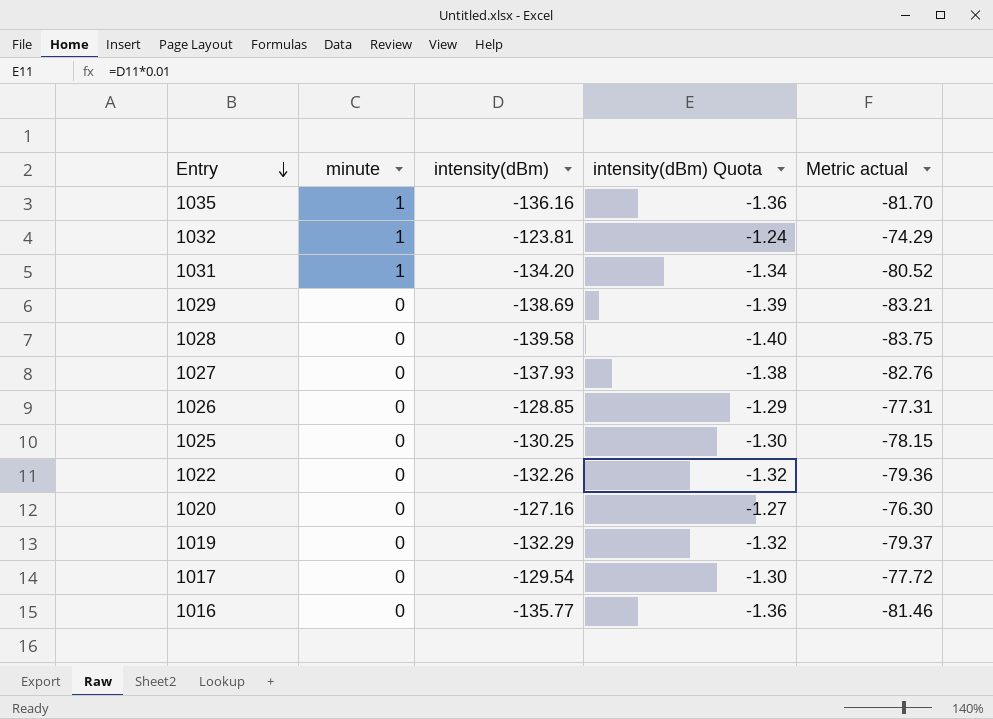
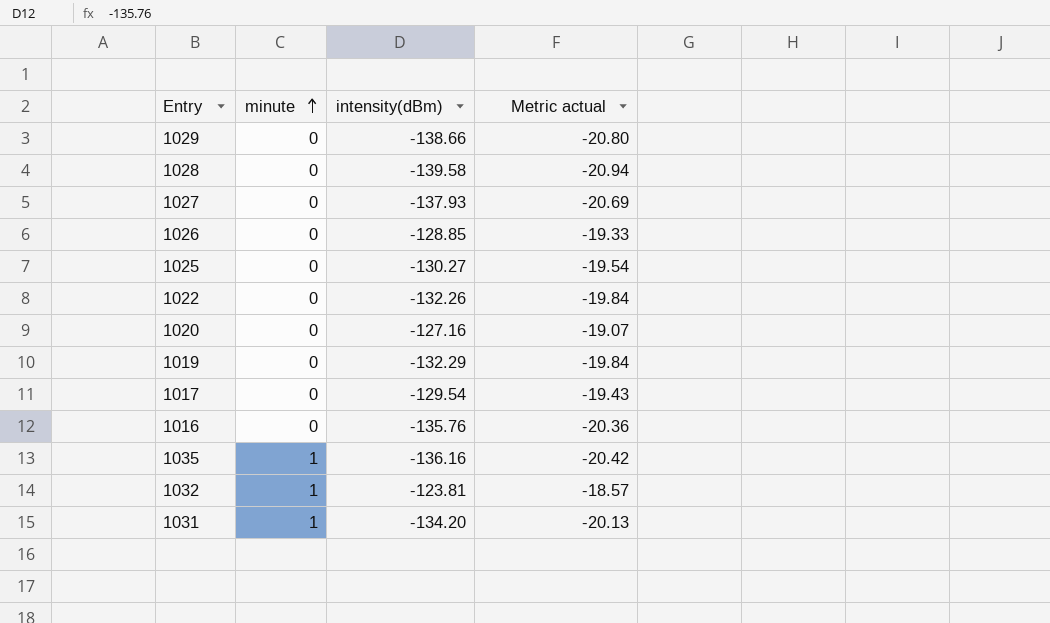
row order: Entry descending -> minute ascending
column intensity(dBm) Quota | formula: [intensity(dBm)] * 0.01 -> none
column Metric actual | formula: [intensity(dBm)] * 0.6 -> [intensity(dBm)] * 0.15
1029 | intensity(dBm): -138.69 -> -138.66
1025 | intensity(dBm): -130.25 -> -130.27
1016 | intensity(dBm): -135.77 -> -135.76

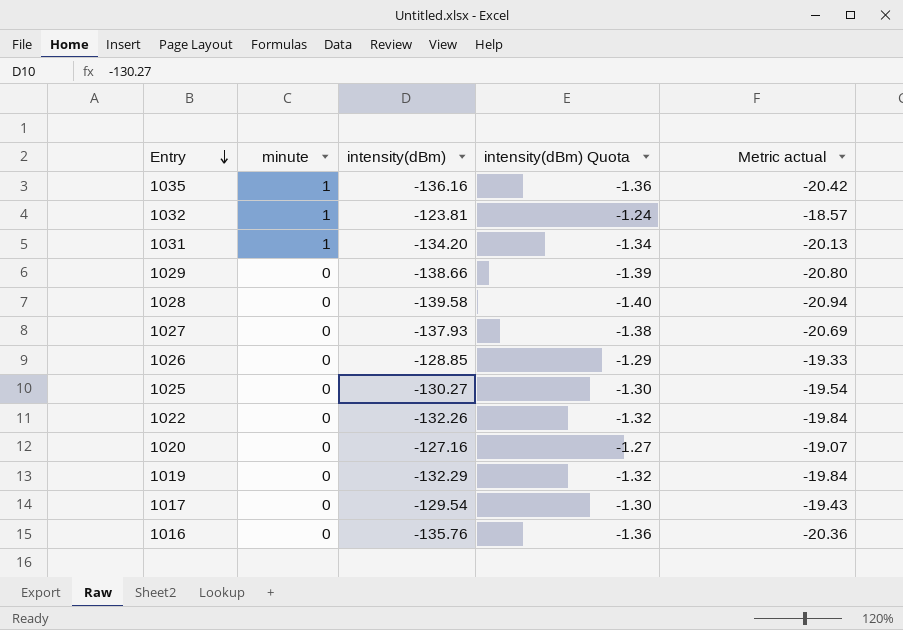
row order: minute ascending -> Entry descending
column intensity(dBm) Quota | formula: none -> [intensity(dBm)] * 0.01

